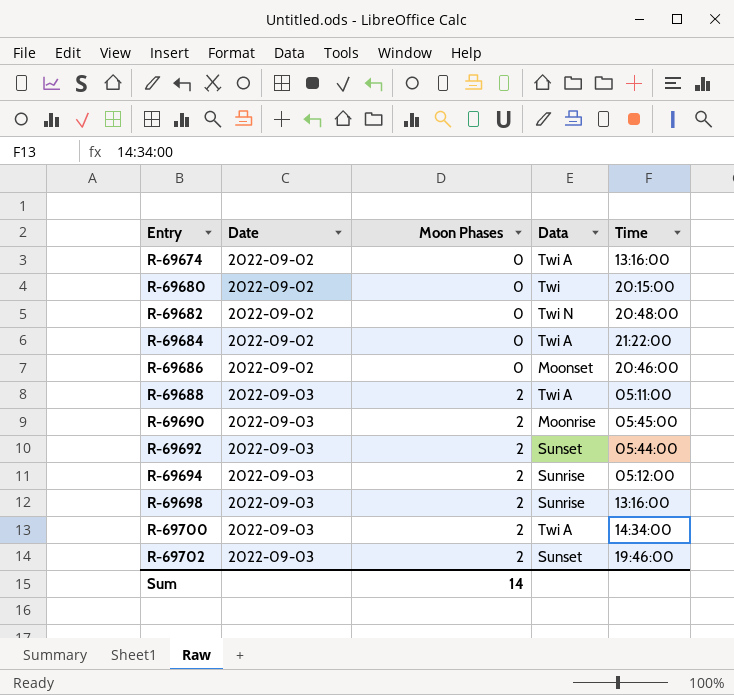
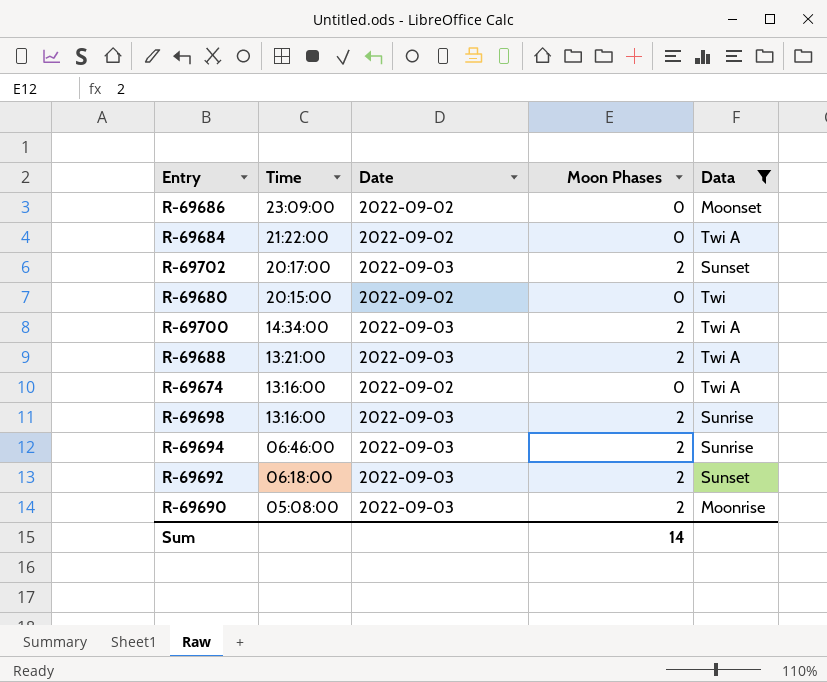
filter: none -> Data != Twi N
row order: Entry ascending -> Time descending
column Time | position: 5 -> 2
R-69686 | Time: 20:46:00 -> 23:09:00
R-69702 | Time: 19:46:00 -> 20:17:00
R-69688 | Time: 05:11:00 -> 13:21:00
R-69694 | Time: 05:12:00 -> 06:46:00
R-69692 | Time: 05:44:00 -> 06:18:00
R-69690 | Time: 05:45:00 -> 05:08:00

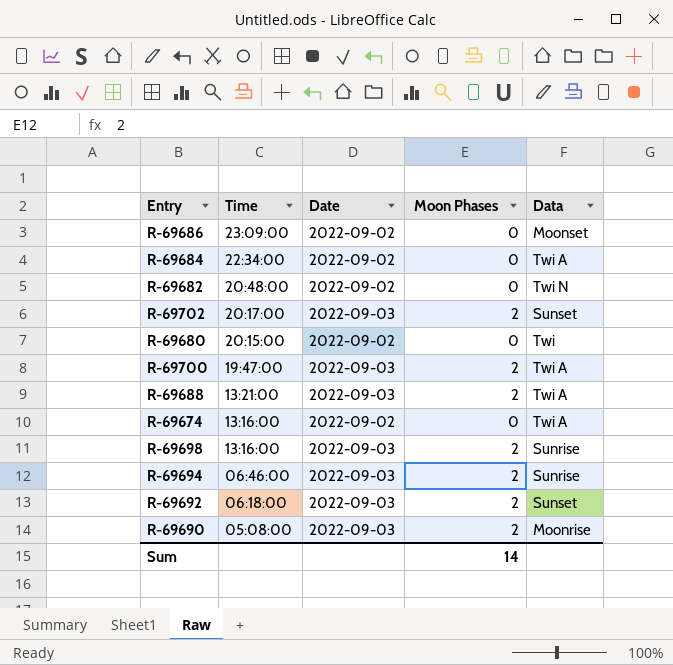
filter: Data != Twi N -> none
R-69684 | Time: 21:22:00 -> 22:34:00
R-69700 | Time: 14:34:00 -> 19:47:00

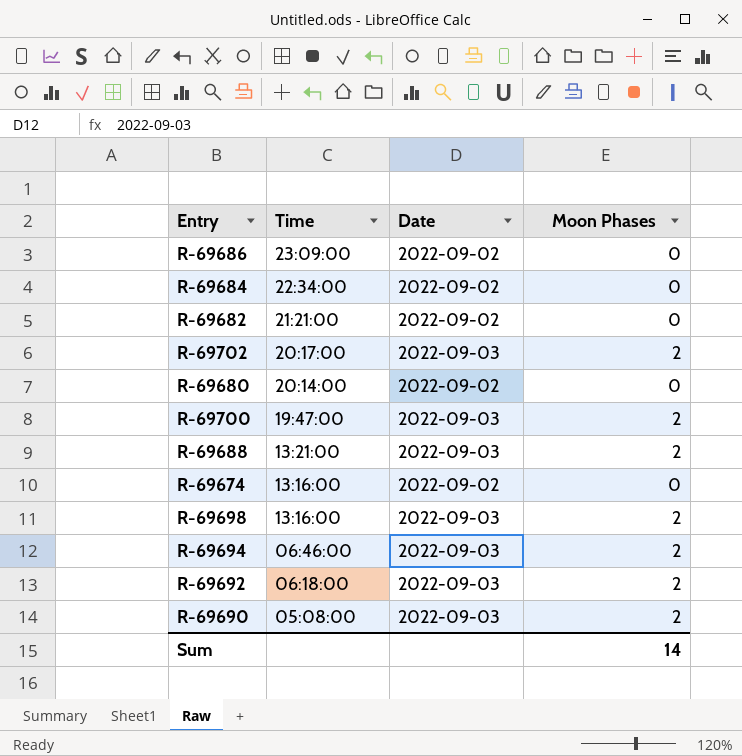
column Data | position: 5 -> none
R-69682 | Time: 20:48:00 -> 21:21:00
R-69680 | Time: 20:15:00 -> 20:14:00

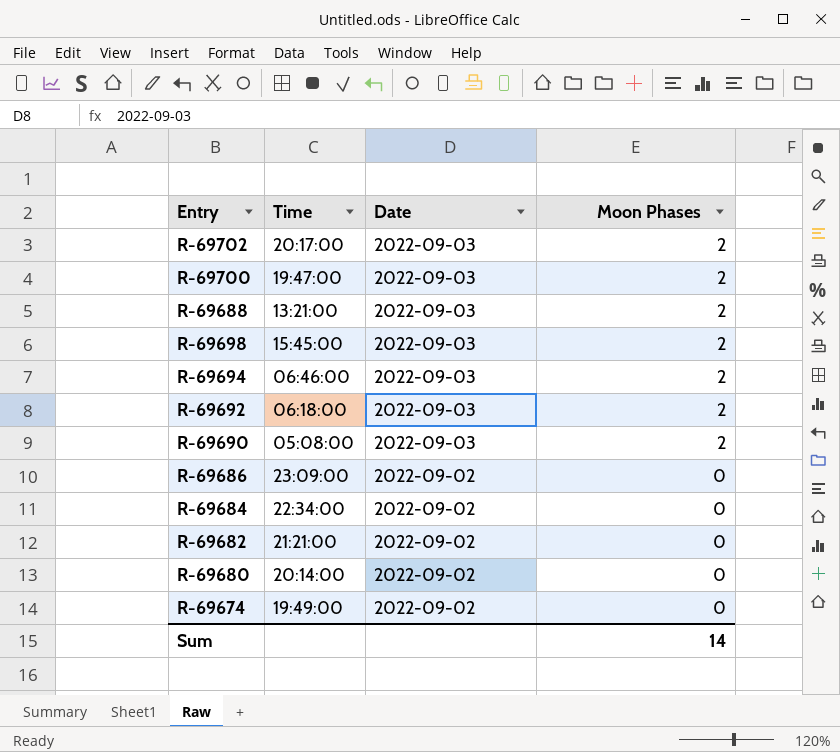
row order: Time descending -> Date descending
R-69698 | Time: 13:16:00 -> 15:45:00
R-69674 | Time: 13:16:00 -> 19:49:00

